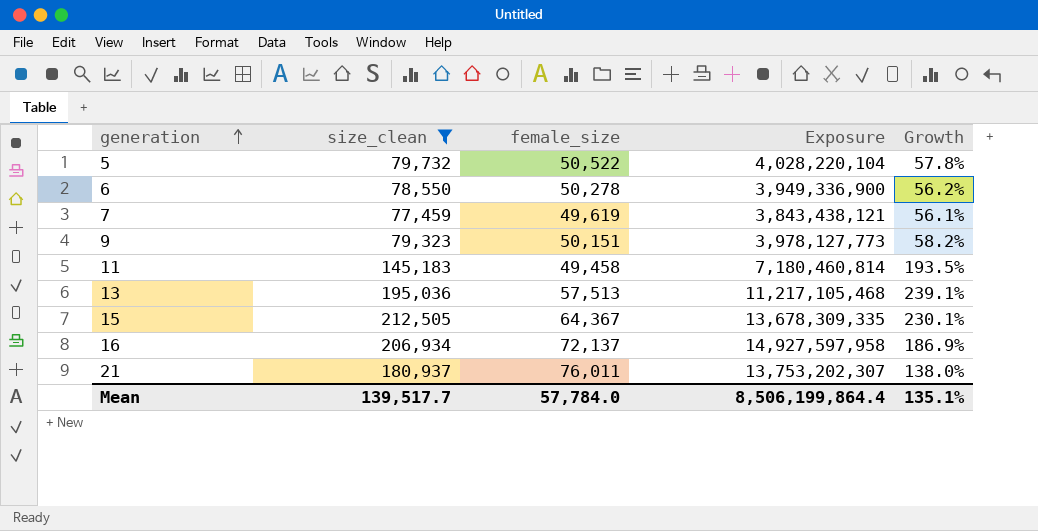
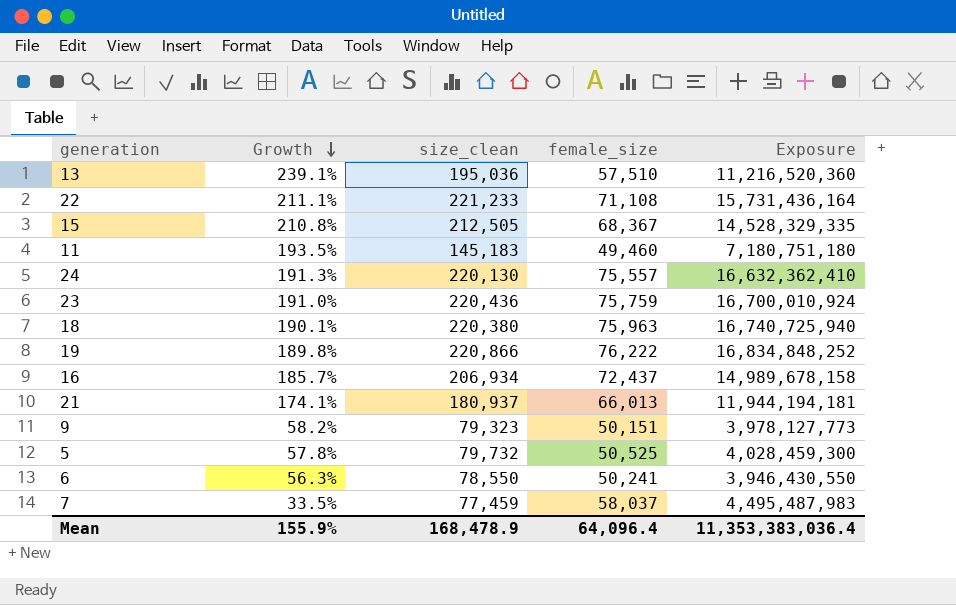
filter: size_clean <= 212,505 -> none
row order: generation ascending -> Growth descending
column Growth | position: 5 -> 2
13 | female_size: 57,513 -> 57,510
13 | Exposure: 11,217,105,468 -> 11,216,520,360
15 | Growth: 230.1% -> 210.8%
15 | female_size: 64,367 -> 68,367
15 | Exposure: 13,678,309,335 -> 14,528,329,335
11 | female_size: 49,458 -> 49,460
11 | Exposure: 7,180,460,814 -> 7,180,751,180
16 | Growth: 186.9% -> 185.7%
16 | female_size: 72,137 -> 72,437
16 | Exposure: 14,927,597,958 -> 14,989,678,158
21 | Growth: 138.0% -> 174.1%
21 | female_size: 76,011 -> 66,013
21 | Exposure: 13,753,202,307 -> 11,944,194,181
5 | female_size: 50,522 -> 50,525
5 | Exposure: 4,028,220,104 -> 4,028,459,300
6 | Growth: 56.2% -> 56.3%
6 | female_size: 50,278 -> 50,241
6 | Exposure: 3,949,336,900 -> 3,946,430,550
7 | Growth: 56.1% -> 33.5%
7 | female_size: 49,619 -> 58,037
7 | Exposure: 3,843,438,121 -> 4,495,487,983
Mean | Growth: 135.1% -> 155.9%
Mean | size_clean: 139,517.7 -> 168,478.9
Mean | female_size: 57,784.0 -> 64,096.4
Mean | Exposure: 8,506,199,864.4 -> 11,353,383,036.4

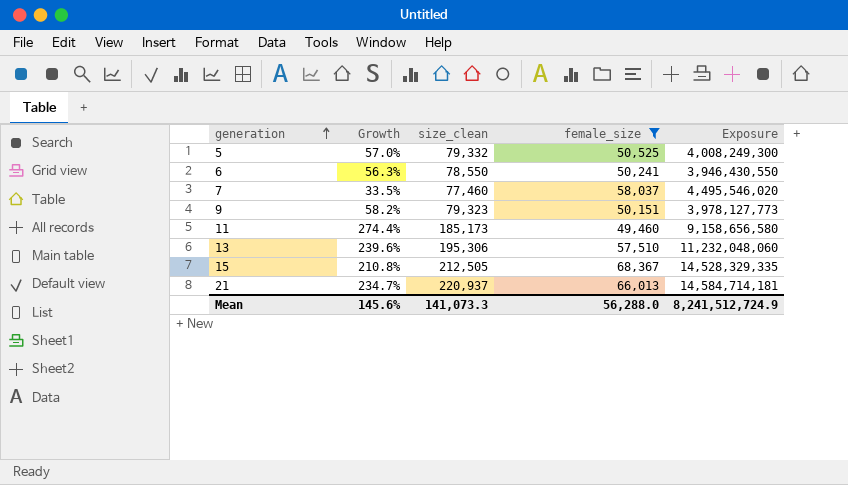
filter: none -> female_size <= 68,367
row order: Growth descending -> generation ascending
5 | Growth: 57.8% -> 57.0%
5 | size_clean: 79,732 -> 79,332
5 | Exposure: 4,028,459,300 -> 4,008,249,300
7 | size_clean: 77,459 -> 77,460
7 | Exposure: 4,495,487,983 -> 4,495,546,020
11 | Growth: 193.5% -> 274.4%
11 | size_clean: 145,183 -> 185,173
11 | Exposure: 7,180,751,180 -> 9,158,656,580
13 | Growth: 239.1% -> 239.6%
13 | size_clean: 195,036 -> 195,306
13 | Exposure: 11,216,520,360 -> 11,232,048,060
21 | Growth: 174.1% -> 234.7%
21 | size_clean: 180,937 -> 220,937
21 | Exposure: 11,944,194,181 -> 14,584,714,181
Mean | Growth: 155.9% -> 145.6%
Mean | size_clean: 168,478.9 -> 141,073.3
Mean | female_size: 64,096.4 -> 56,288.0
Mean | Exposure: 11,353,383,036.4 -> 8,241,512,724.9

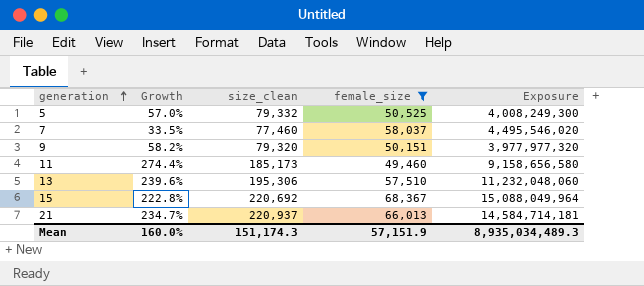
row 6: 56.3% | 78,550 | 50,241 | 3,946,430,550 -> none
9 | size_clean: 79,323 -> 79,320
9 | Exposure: 3,978,127,773 -> 3,977,977,320
15 | Growth: 210.8% -> 222.8%
15 | size_clean: 212,505 -> 220,692
15 | Exposure: 14,528,329,335 -> 15,088,049,964
Mean | Growth: 145.6% -> 160.0%
Mean | size_clean: 141,073.3 -> 151,174.3
Mean | female_size: 56,288.0 -> 57,151.9
Mean | Exposure: 8,241,512,724.9 -> 8,935,034,489.3

